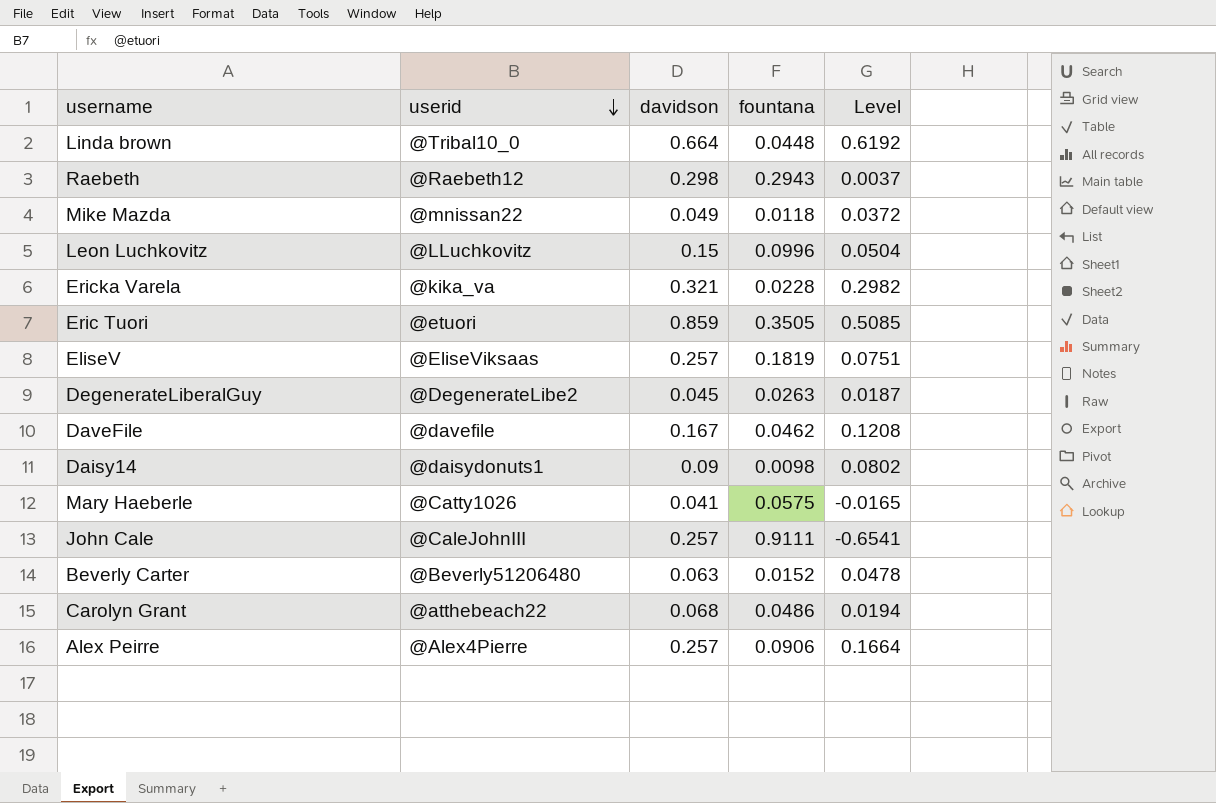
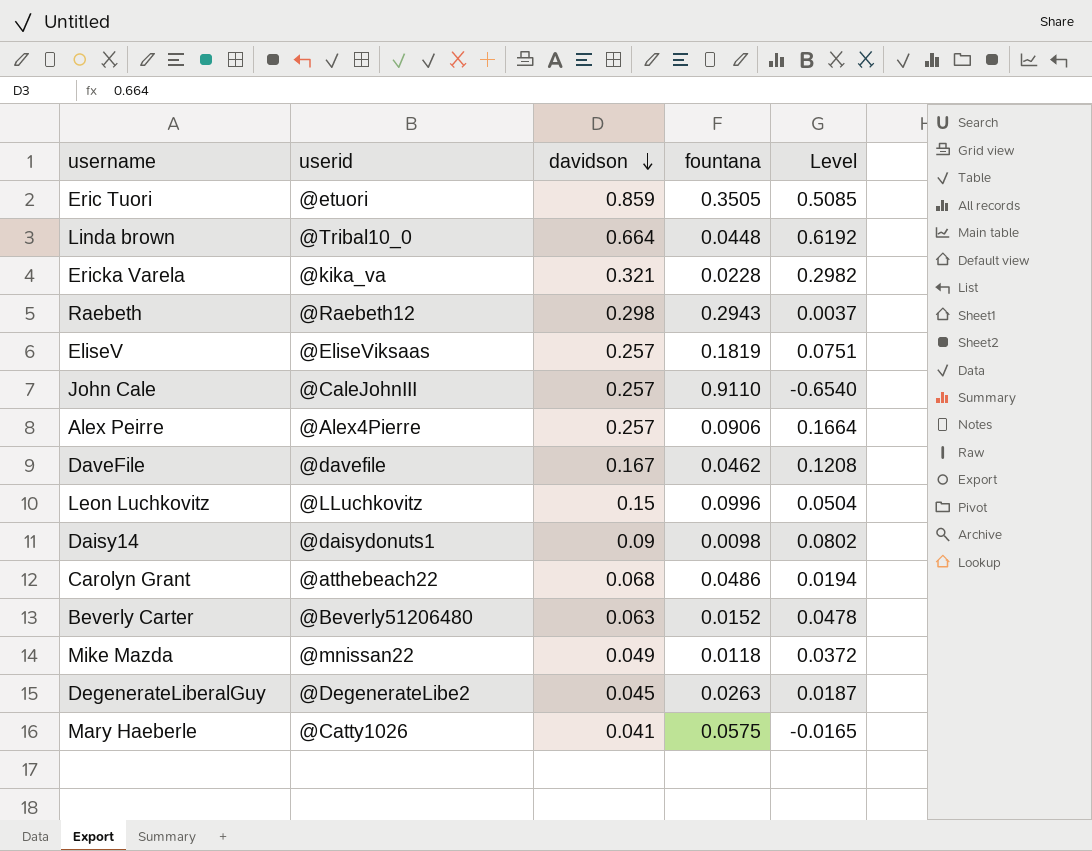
row order: userid descending -> davidson descending
John Cale | fountana: 0.9111 -> 0.9110
John Cale | Level: -0.6541 -> -0.6540

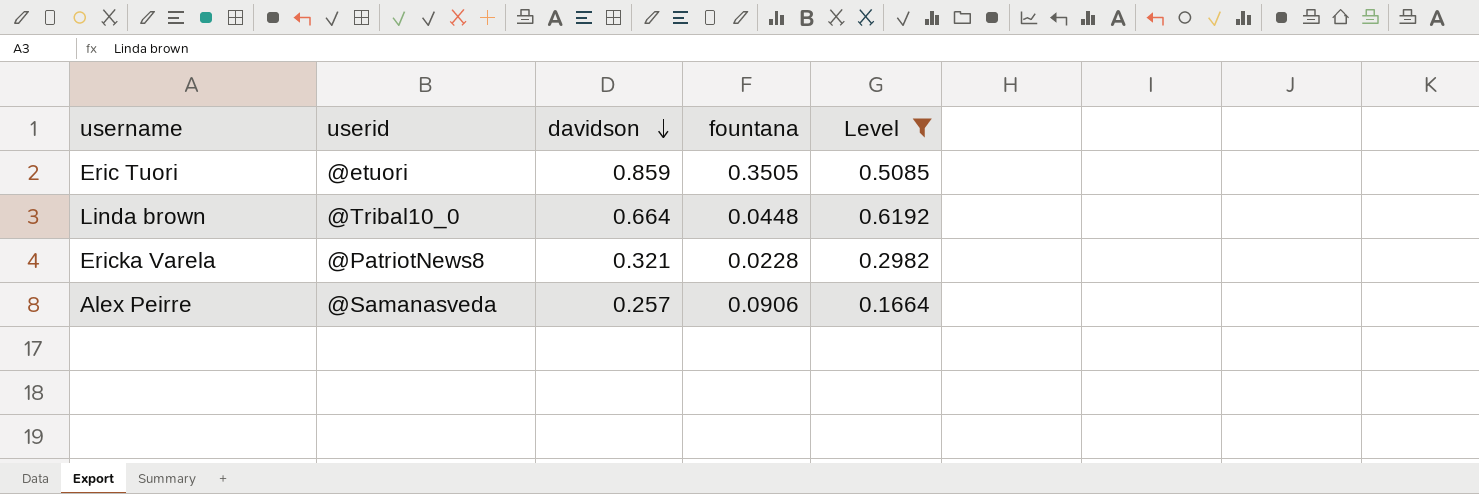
filter: none -> Level >= 0.1664
Ericka Varela | userid: @kika_va -> @PatriotNews8
Alex Peirre | userid: @Alex4Pierre -> @Samanasveda

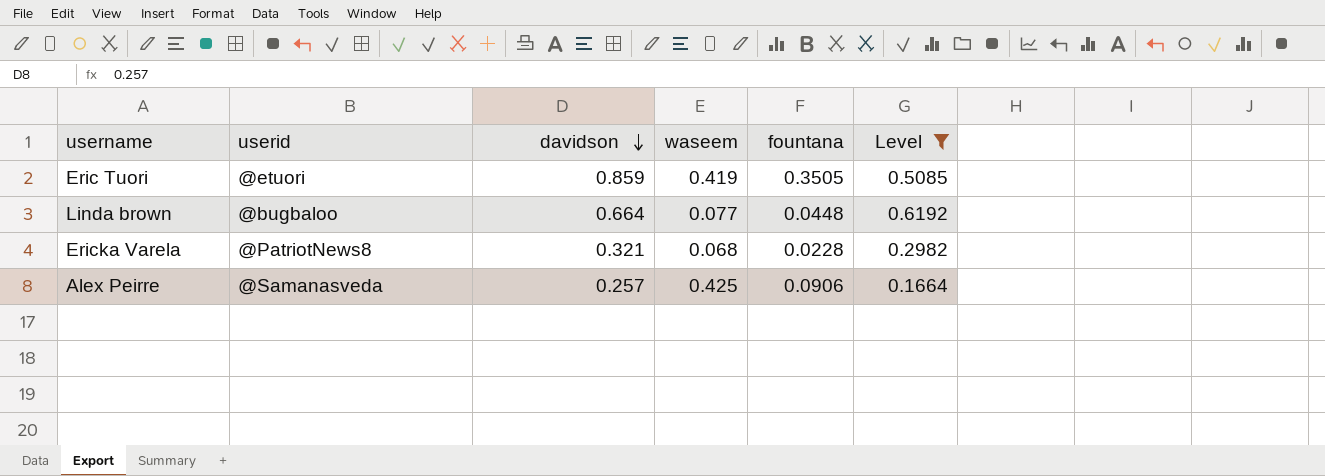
column waseem | position: none -> 4
Linda brown | userid: @Tribal10_0 -> @bugbaloo

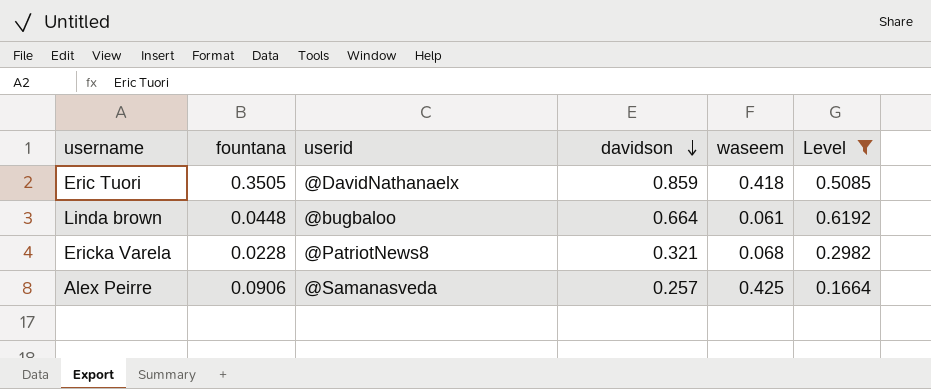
column fountana | position: 5 -> 2
Eric Tuori | userid: @etuori -> @DavidNathanaelx
Eric Tuori | waseem: 0.419 -> 0.418
Linda brown | waseem: 0.077 -> 0.061

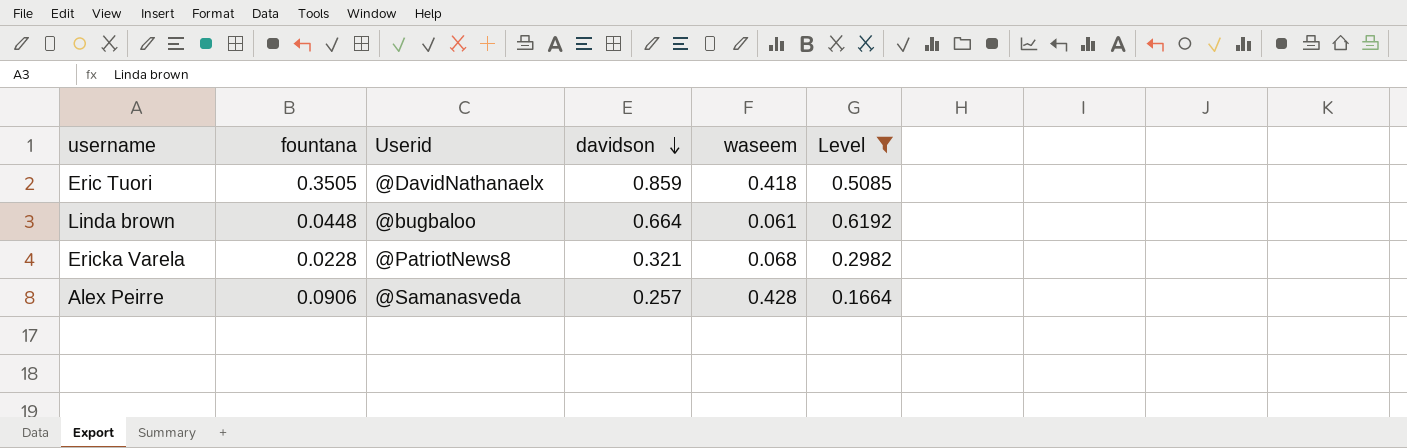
column name: userid -> Userid
Alex Peirre | waseem: 0.425 -> 0.428

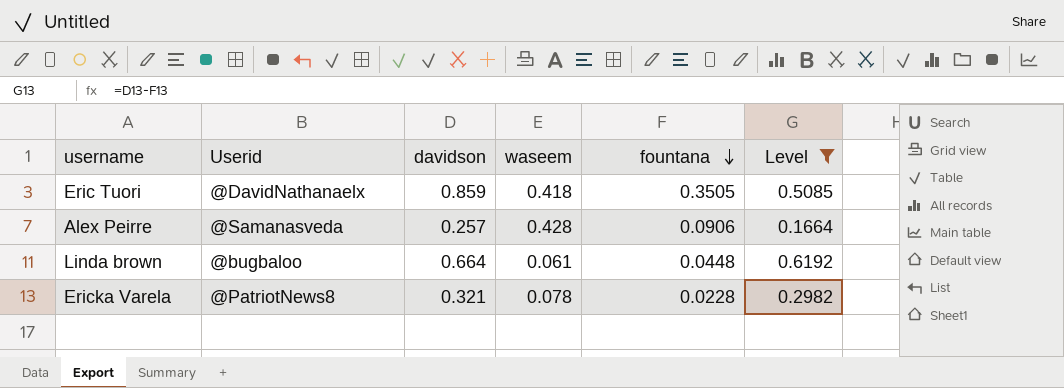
row order: davidson descending -> fountana descending
column fountana | position: 2 -> 5
Ericka Varela | waseem: 0.068 -> 0.078

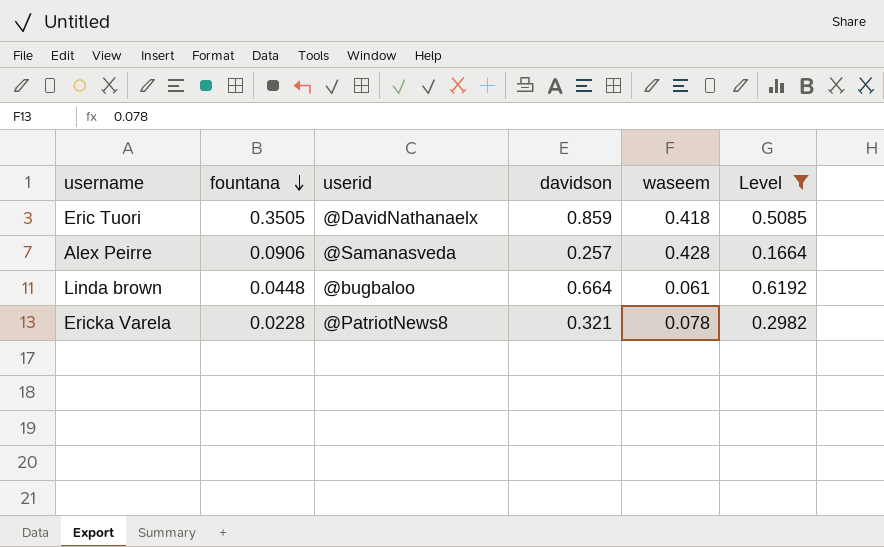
column fountana | position: 5 -> 2
column name: Userid -> userid

